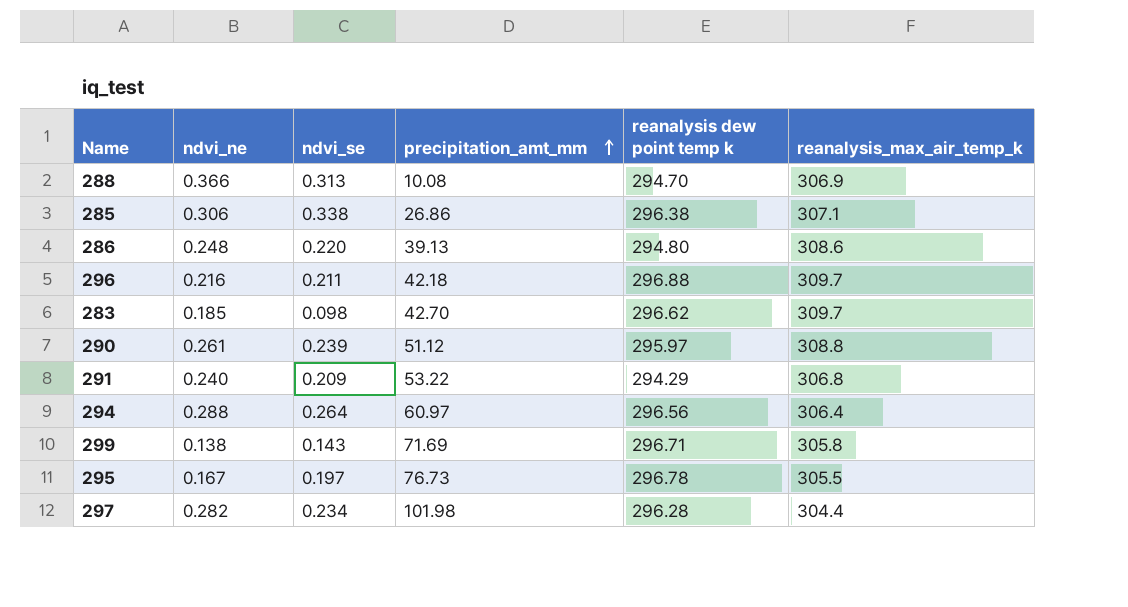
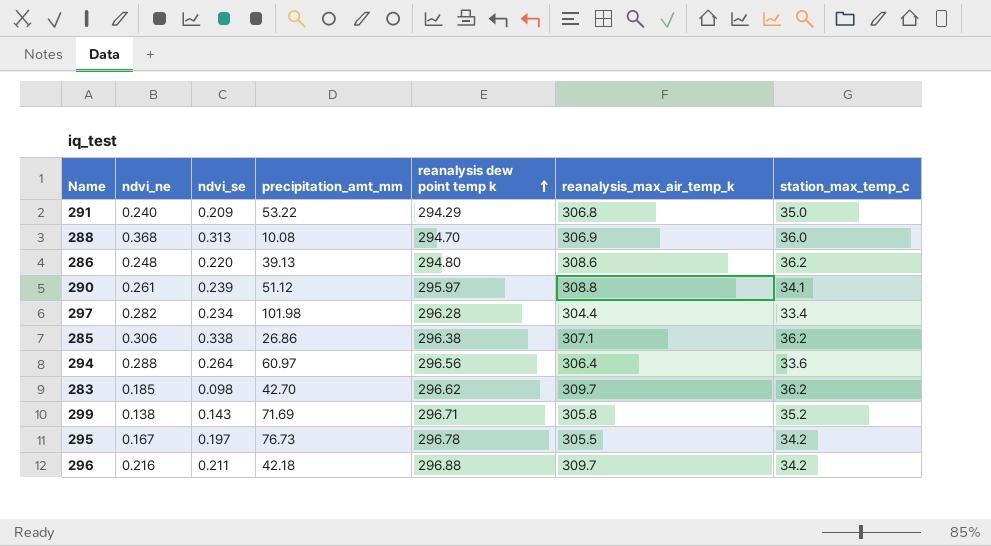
row order: precipitation_amt_mm ascending -> reanalysis dew point temp k ascending
column station_max_temp_c | position: none -> 7
288 | ndvi_ne: 0.366 -> 0.368

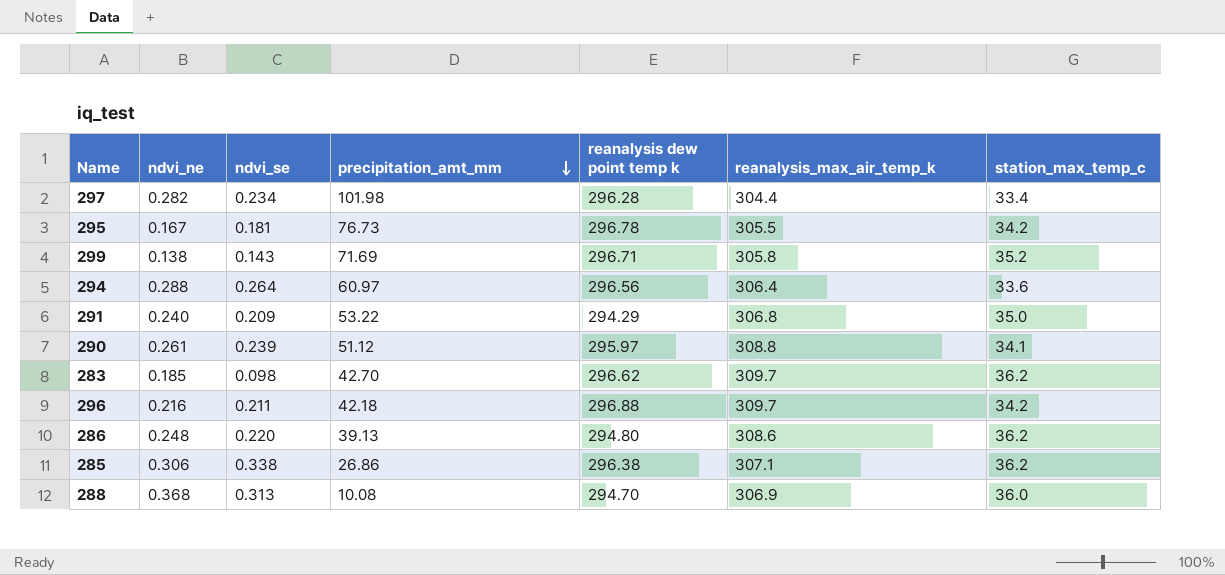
row order: reanalysis dew point temp k ascending -> precipitation_amt_mm descending
295 | ndvi_se: 0.197 -> 0.181

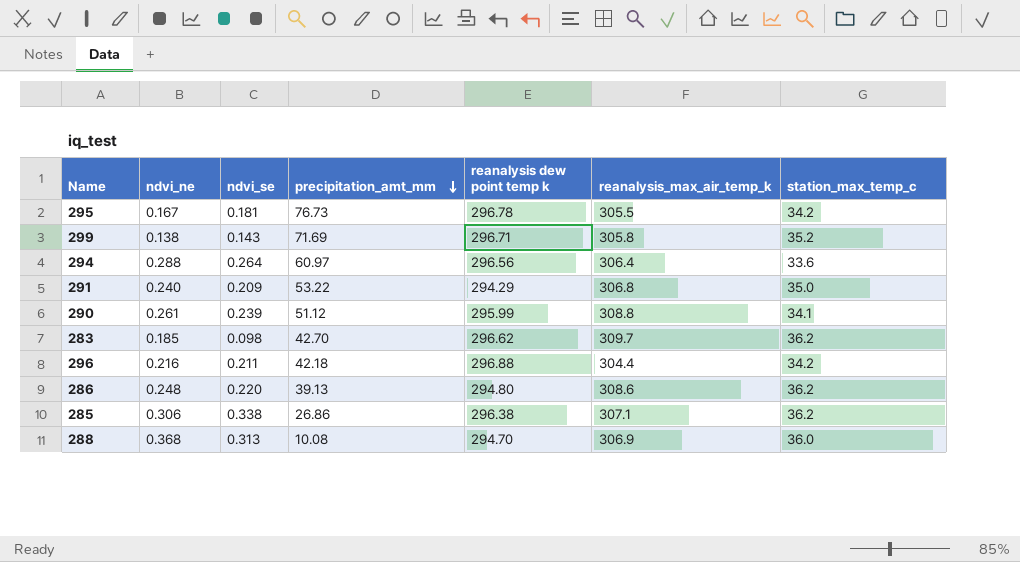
row 297: 0.282 | 0.234 | 101.98 | 296.28 | 304.4 | 33.4 -> none
290 | reanalysis dew point temp k: 295.97 -> 295.99
296 | reanalysis_max_air_temp_k: 309.7 -> 304.4

